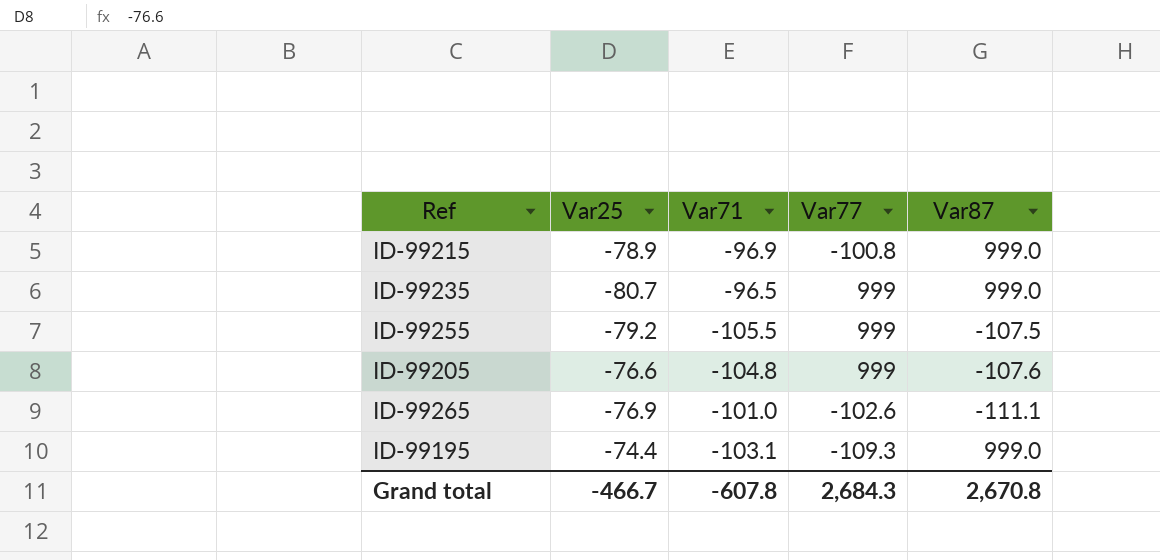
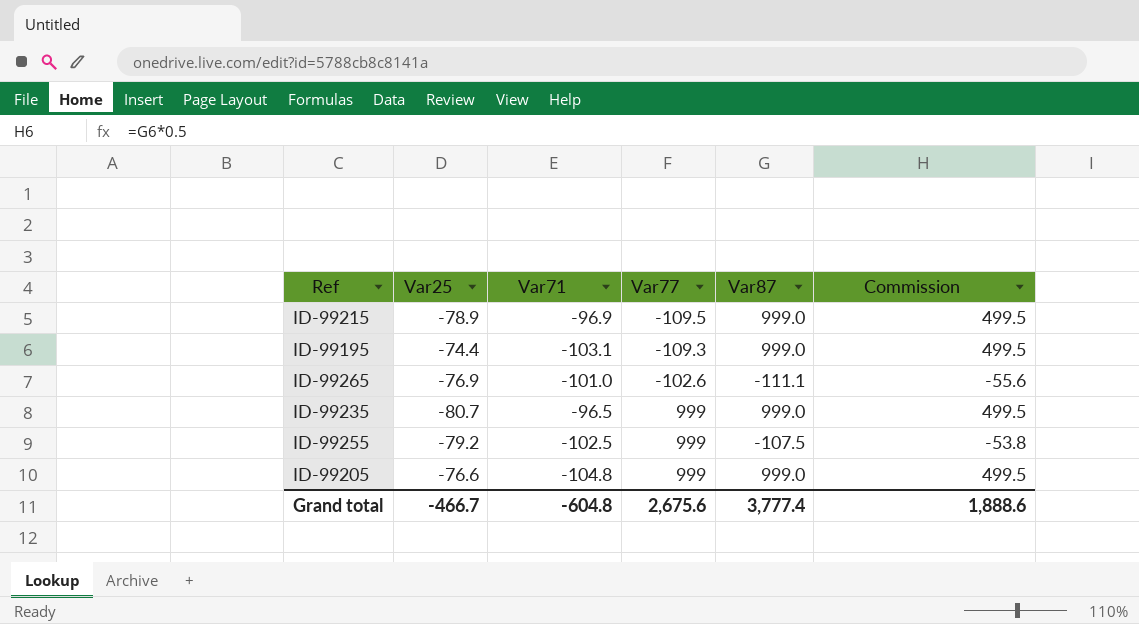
row order: none -> Var77 ascending
column Commission | formula: none -> [Var87] * 0.5
ID-99215 | Var77: -100.8 -> -109.5
ID-99255 | Var71: -105.5 -> -102.5
ID-99205 | Var87: -107.6 -> 999.0
Grand total | Var71: -607.8 -> -604.8
Grand total | Var77: 2,684.3 -> 2,675.6
Grand total | Var87: 2,670.8 -> 3,777.4

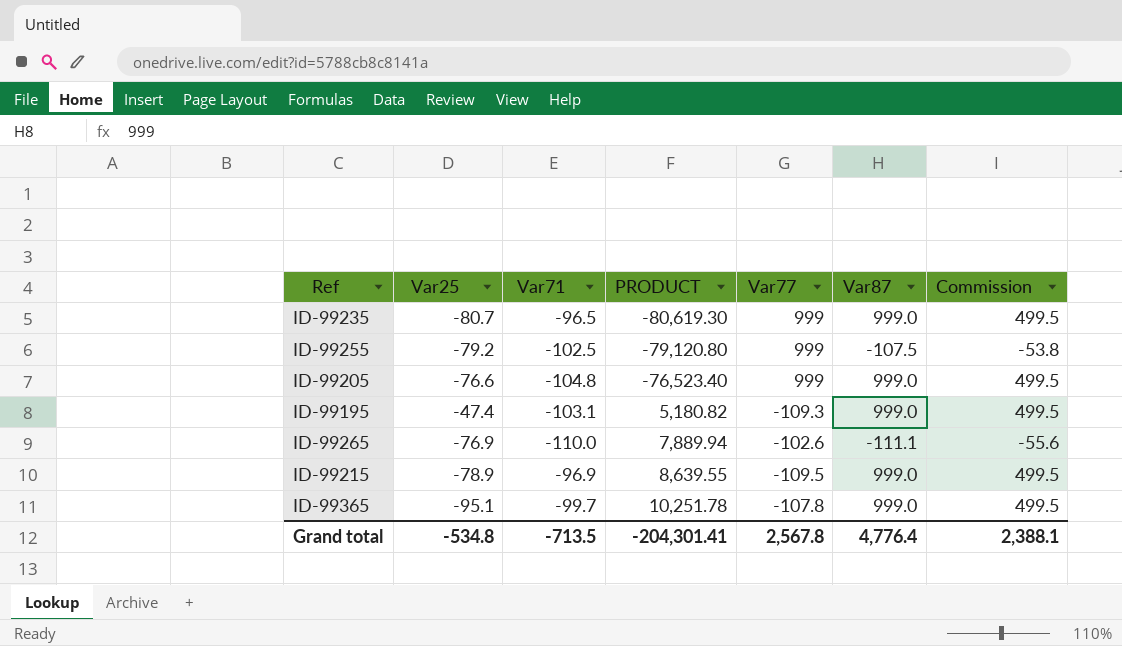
row order: Var77 ascending -> PRODUCT ascending
column PRODUCT | formula: none -> [Var25] * [Var77]
ID-99195 | Var25: -74.4 -> -47.4
ID-99265 | Var71: -101.0 -> -110.0
row ID-99365: none -> -95.1 | -99.7 | 10,251.78 | -107.8 | 999.0 | 499.5
Grand total | Var25: -466.7 -> -534.8
Grand total | Var71: -604.8 -> -713.5
Grand total | Var77: 2,675.6 -> 2,567.8
Grand total | Var87: 3,777.4 -> 4,776.4
Grand total | Commission: 1,888.6 -> 2,388.1

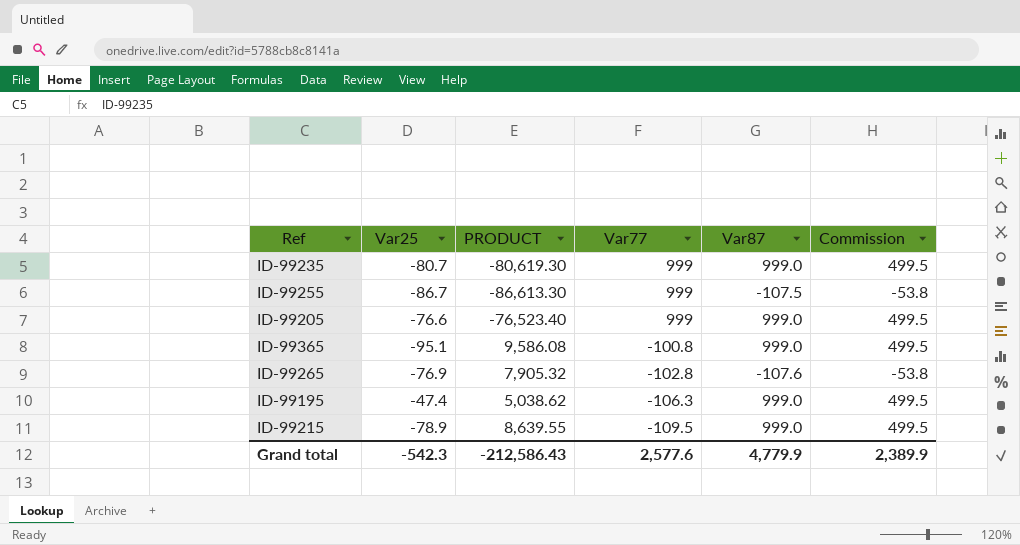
row order: PRODUCT ascending -> Var77 descending
column Var71 | position: 3 -> none
ID-99255 | Var25: -79.2 -> -86.7
ID-99255 | PRODUCT: -79,120.80 -> -86,613.30
ID-99365 | PRODUCT: 10,251.78 -> 9,586.08
ID-99365 | Var77: -107.8 -> -100.8
ID-99265 | PRODUCT: 7,889.94 -> 7,905.32
ID-99265 | Var77: -102.6 -> -102.8
ID-99265 | Var87: -111.1 -> -107.6
ID-99265 | Commission: -55.6 -> -53.8
ID-99195 | PRODUCT: 5,180.82 -> 5,038.62
ID-99195 | Var77: -109.3 -> -106.3
Grand total | Var25: -534.8 -> -542.3
Grand total | PRODUCT: -204,301.41 -> -212,586.43
Grand total | Var77: 2,567.8 -> 2,577.6
Grand total | Var87: 4,776.4 -> 4,779.9
Grand total | Commission: 2,388.1 -> 2,389.9

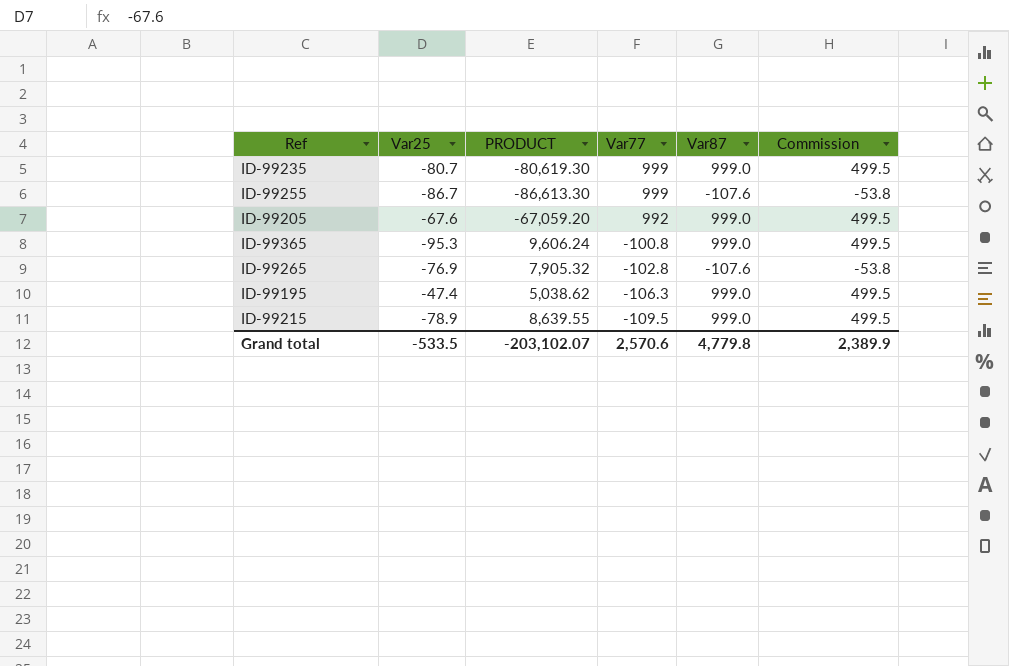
ID-99255 | Var87: -107.5 -> -107.6
ID-99205 | Var25: -76.6 -> -67.6
ID-99205 | PRODUCT: -76,523.40 -> -67,059.20
ID-99205 | Var77: 999 -> 992
ID-99365 | Var25: -95.1 -> -95.3
ID-99365 | PRODUCT: 9,586.08 -> 9,606.24
Grand total | Var25: -542.3 -> -533.5
Grand total | PRODUCT: -212,586.43 -> -203,102.07
Grand total | Var77: 2,577.6 -> 2,570.6
Grand total | Var87: 4,779.9 -> 4,779.8

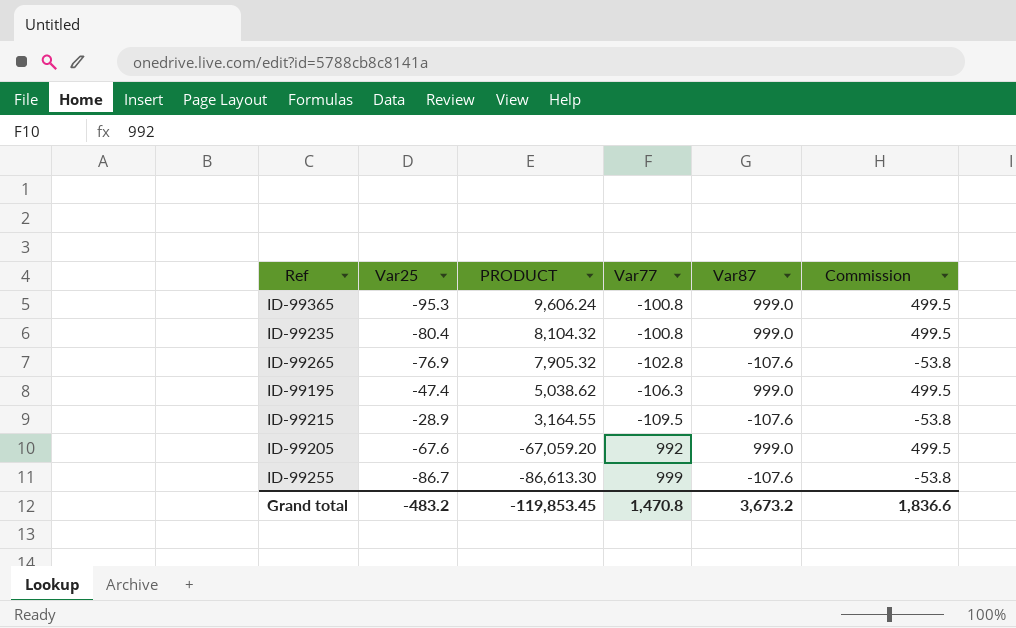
row order: Var77 descending -> PRODUCT descending
ID-99235 | Var25: -80.7 -> -80.4
ID-99235 | PRODUCT: -80,619.30 -> 8,104.32
ID-99235 | Var77: 999 -> -100.8
ID-99215 | Var25: -78.9 -> -28.9
ID-99215 | PRODUCT: 8,639.55 -> 3,164.55
ID-99215 | Var87: 999.0 -> -107.6
ID-99215 | Commission: 499.5 -> -53.8
Grand total | Var25: -533.5 -> -483.2
Grand total | PRODUCT: -203,102.07 -> -119,853.45
Grand total | Var77: 2,570.6 -> 1,470.8
Grand total | Var87: 4,779.8 -> 3,673.2
Grand total | Commission: 2,389.9 -> 1,836.6

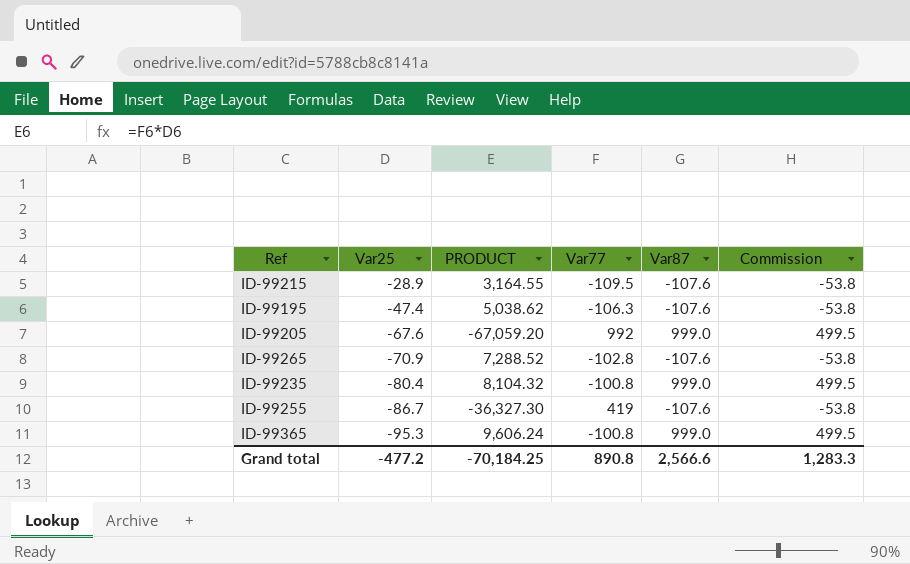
row order: PRODUCT descending -> Var25 descending
ID-99195 | Var87: 999.0 -> -107.6
ID-99195 | Commission: 499.5 -> -53.8
ID-99265 | Var25: -76.9 -> -70.9
ID-99265 | PRODUCT: 7,905.32 -> 7,288.52
ID-99255 | PRODUCT: -86,613.30 -> -36,327.30
ID-99255 | Var77: 999 -> 419
Grand total | Var25: -483.2 -> -477.2
Grand total | PRODUCT: -119,853.45 -> -70,184.25
Grand total | Var77: 1,470.8 -> 890.8
Grand total | Var87: 3,673.2 -> 2,566.6
Grand total | Commission: 1,836.6 -> 1,283.3

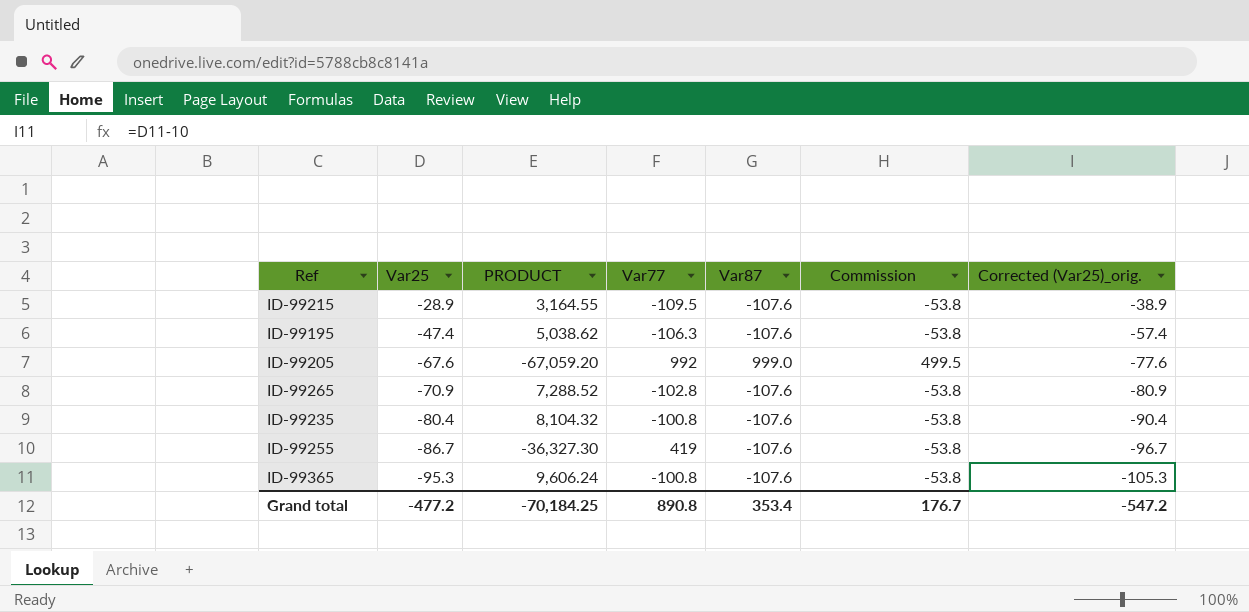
column Corrected (Var25)_orig. | formula: none -> [Var25] - 10
ID-99235 | Var87: 999.0 -> -107.6
ID-99235 | Commission: 499.5 -> -53.8
ID-99365 | Var87: 999.0 -> -107.6
ID-99365 | Commission: 499.5 -> -53.8
Grand total | Var87: 2,566.6 -> 353.4
Grand total | Commission: 1,283.3 -> 176.7

